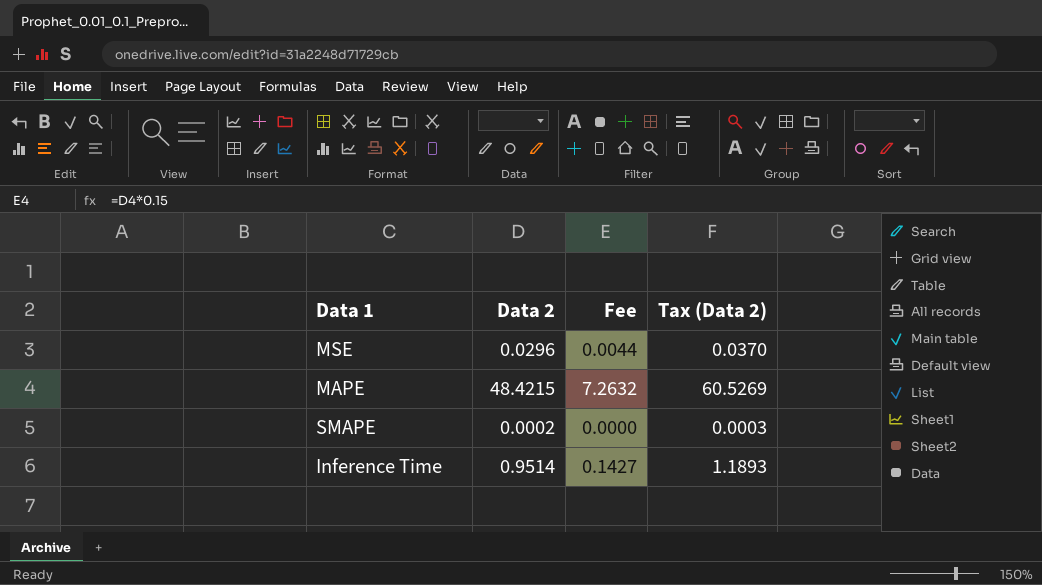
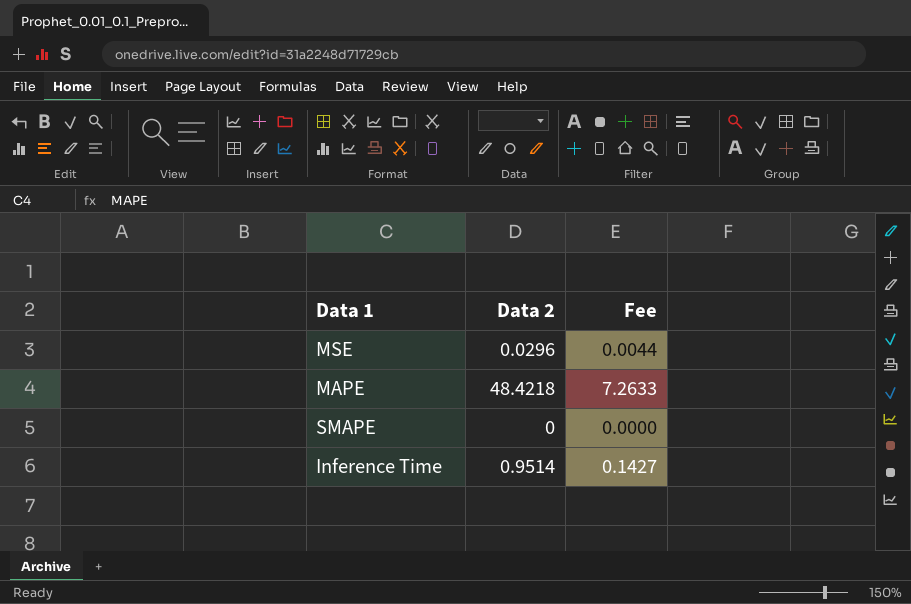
column Tax (Data 2) | formula: [Data 2] * 1.25 -> none
MAPE | Data 2: 48.4215 -> 48.4218
MAPE | Fee: 7.2632 -> 7.2633
SMAPE | Data 2: 0.0002 -> 0

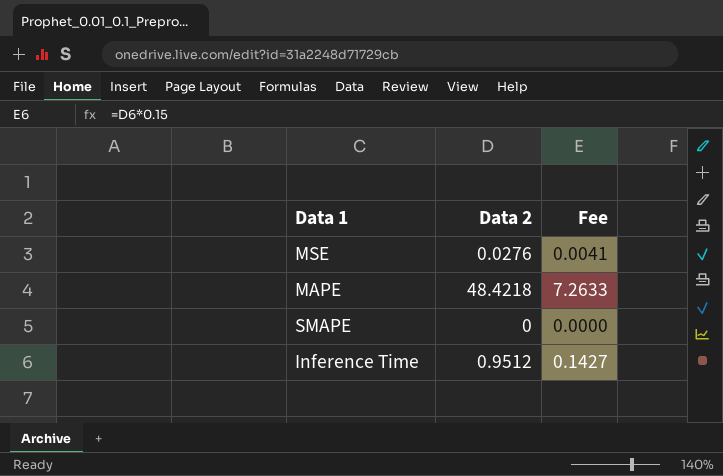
MSE | Data 2: 0.0296 -> 0.0276
MSE | Fee: 0.0044 -> 0.0041
Inference Time | Data 2: 0.9514 -> 0.9512

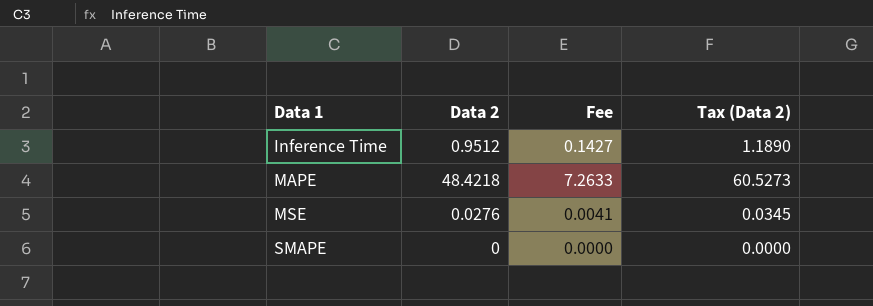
row order: none -> Data 1 ascending
column Tax (Data 2) | formula: none -> [Data 2] * 1.25

